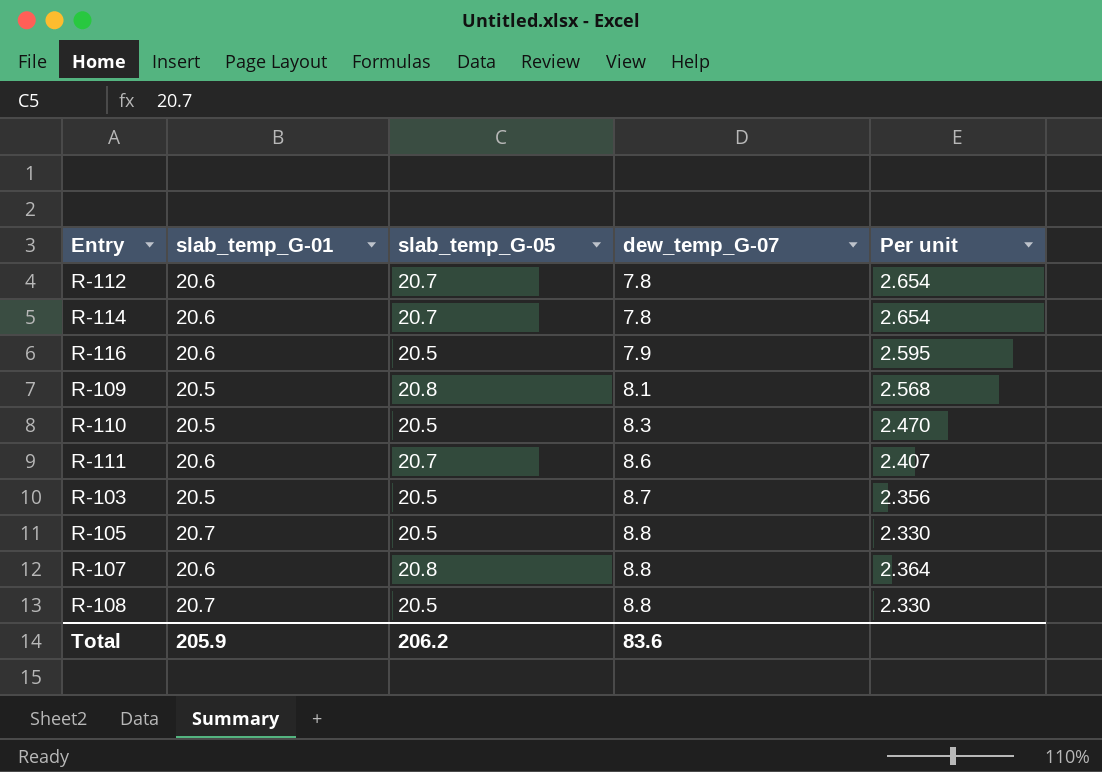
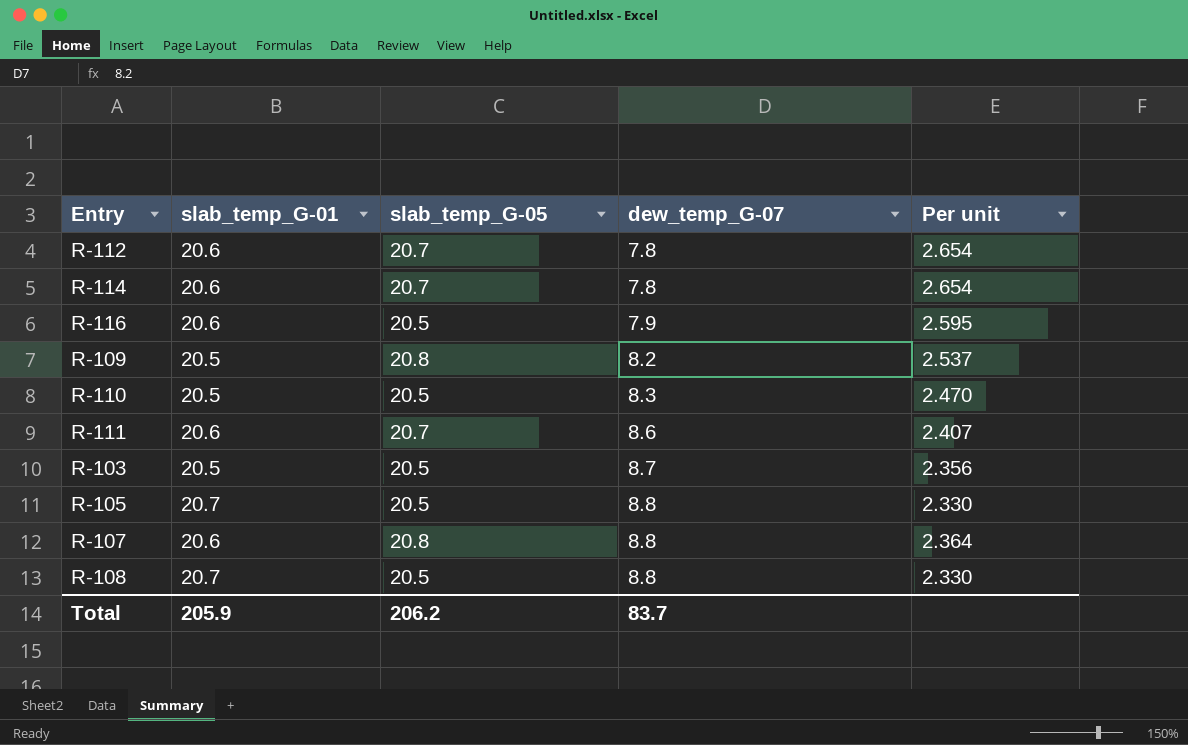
R-109 | dew_temp_G-07: 8.1 -> 8.2
R-109 | Per unit: 2.568 -> 2.537
Total | dew_temp_G-07: 83.6 -> 83.7

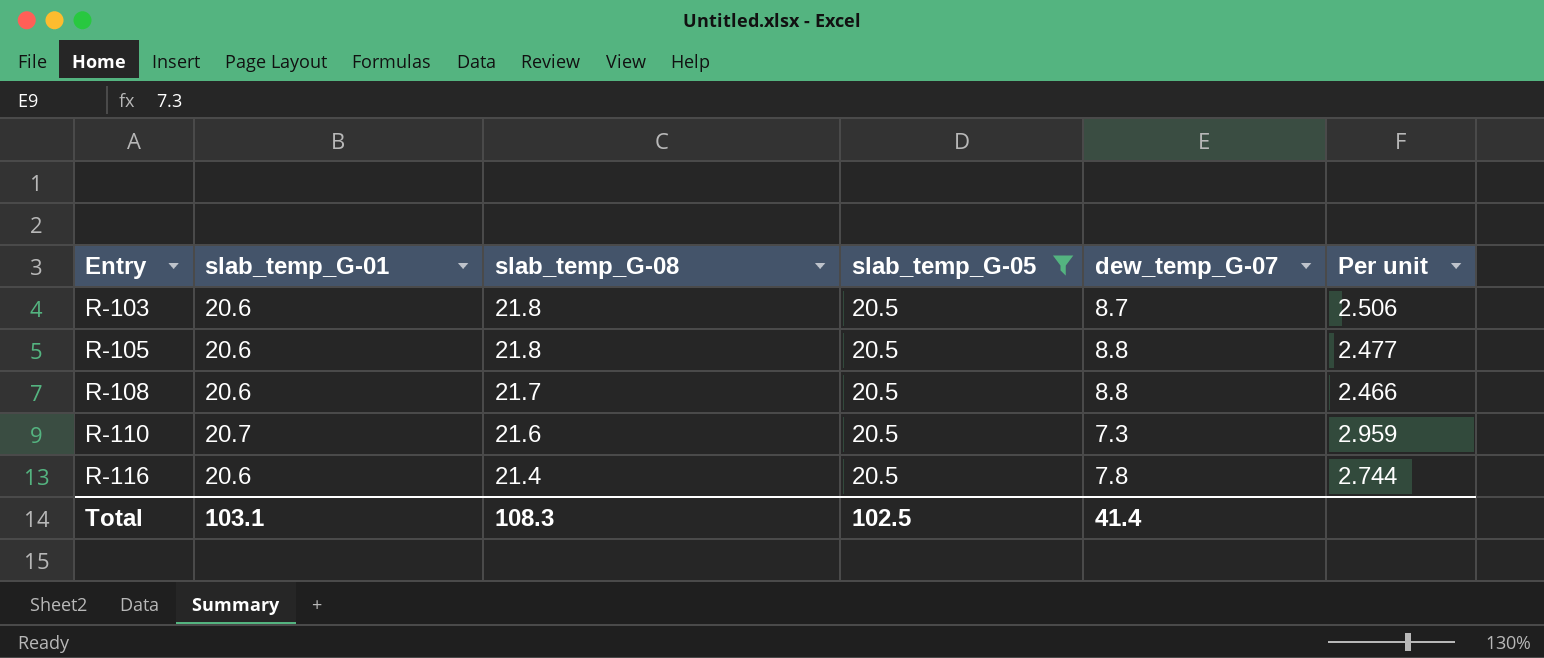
filter: none -> slab_temp_G-05 = 20.5
row order: dew_temp_G-07 ascending -> Entry ascending
column slab_temp_G-08 | position: none -> 3
column Per unit | formula: [slab_temp_G-05] / [dew_temp_G-07] -> [slab_temp_G-08] / [dew_temp_G-07]
R-103 | slab_temp_G-01: 20.5 -> 20.6
R-105 | slab_temp_G-01: 20.7 -> 20.6
R-108 | slab_temp_G-01: 20.7 -> 20.6
R-110 | slab_temp_G-01: 20.5 -> 20.7
R-110 | dew_temp_G-07: 8.3 -> 7.3
R-116 | dew_temp_G-07: 7.9 -> 7.8
Total | slab_temp_G-01: 205.9 -> 103.1
Total | slab_temp_G-05: 206.2 -> 102.5
Total | dew_temp_G-07: 83.7 -> 41.4

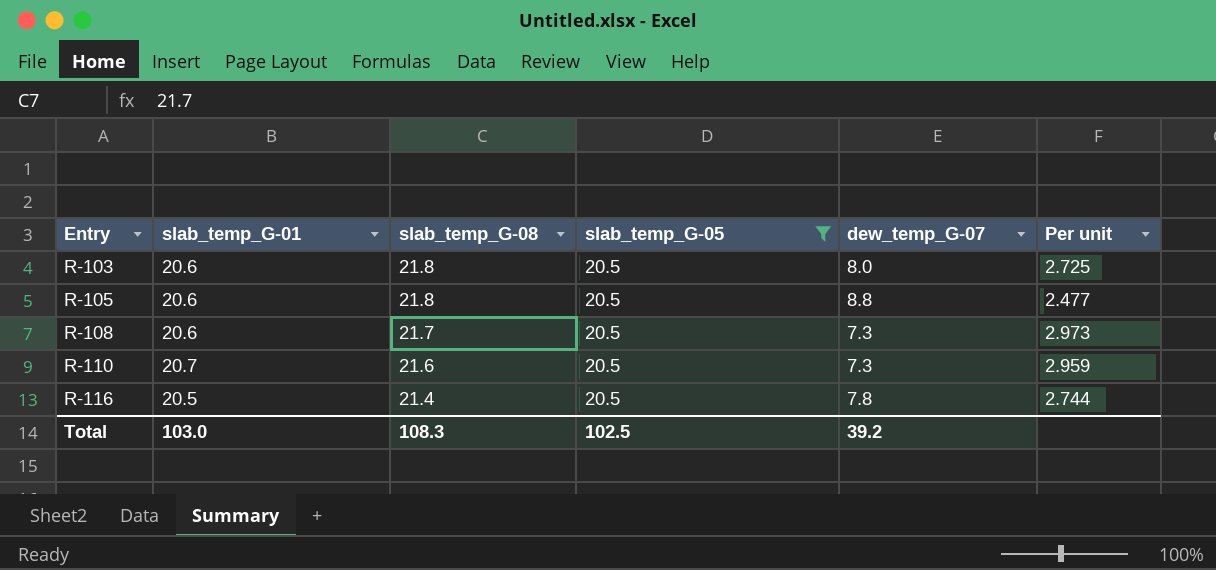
R-103 | dew_temp_G-07: 8.7 -> 8.0
R-103 | Per unit: 2.506 -> 2.725
R-108 | dew_temp_G-07: 8.8 -> 7.3
R-108 | Per unit: 2.466 -> 2.973
R-116 | slab_temp_G-01: 20.6 -> 20.5
Total | slab_temp_G-01: 103.1 -> 103.0
Total | dew_temp_G-07: 41.4 -> 39.2

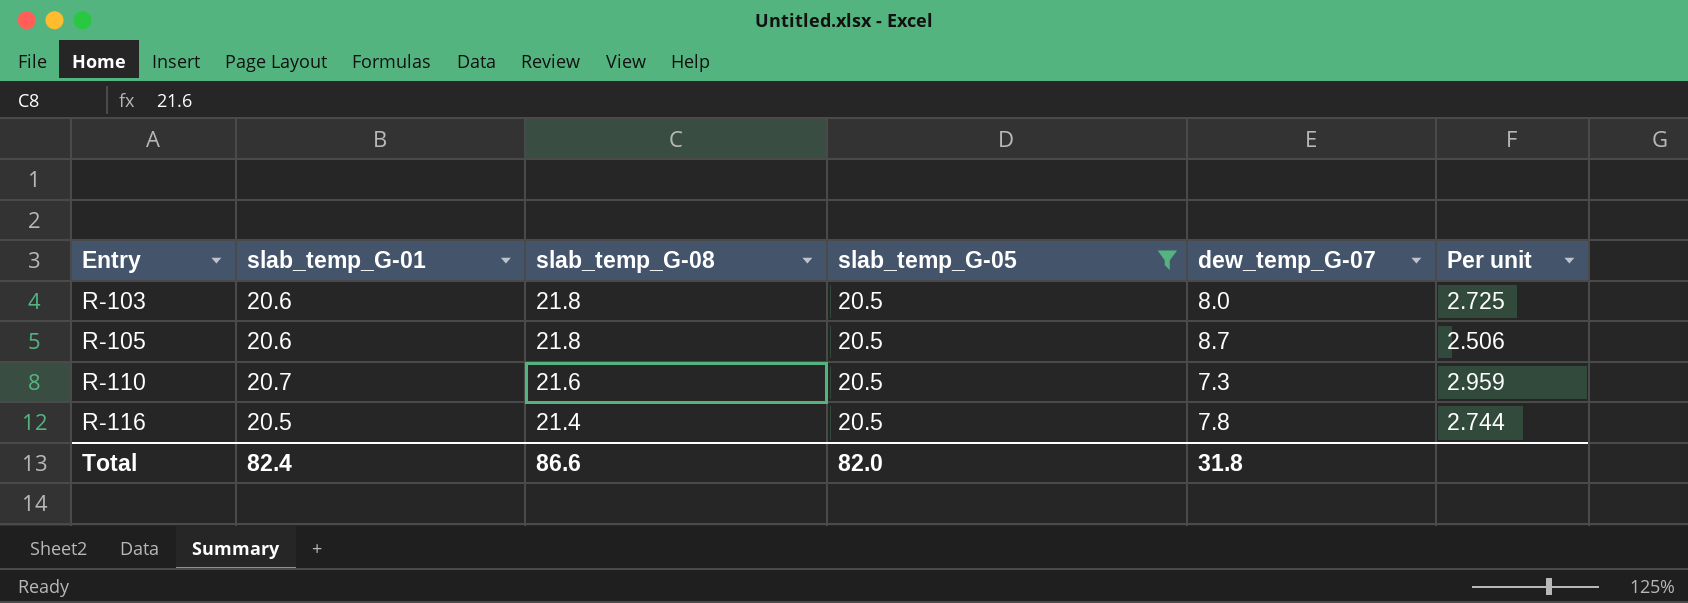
row R-108: 20.6 | 21.7 | 20.5 | 7.3 | 2.973 -> none
R-105 | dew_temp_G-07: 8.8 -> 8.7
R-105 | Per unit: 2.477 -> 2.506
Total | slab_temp_G-01: 103.0 -> 82.4
Total | slab_temp_G-08: 108.3 -> 86.6
Total | slab_temp_G-05: 102.5 -> 82.0
Total | dew_temp_G-07: 39.2 -> 31.8

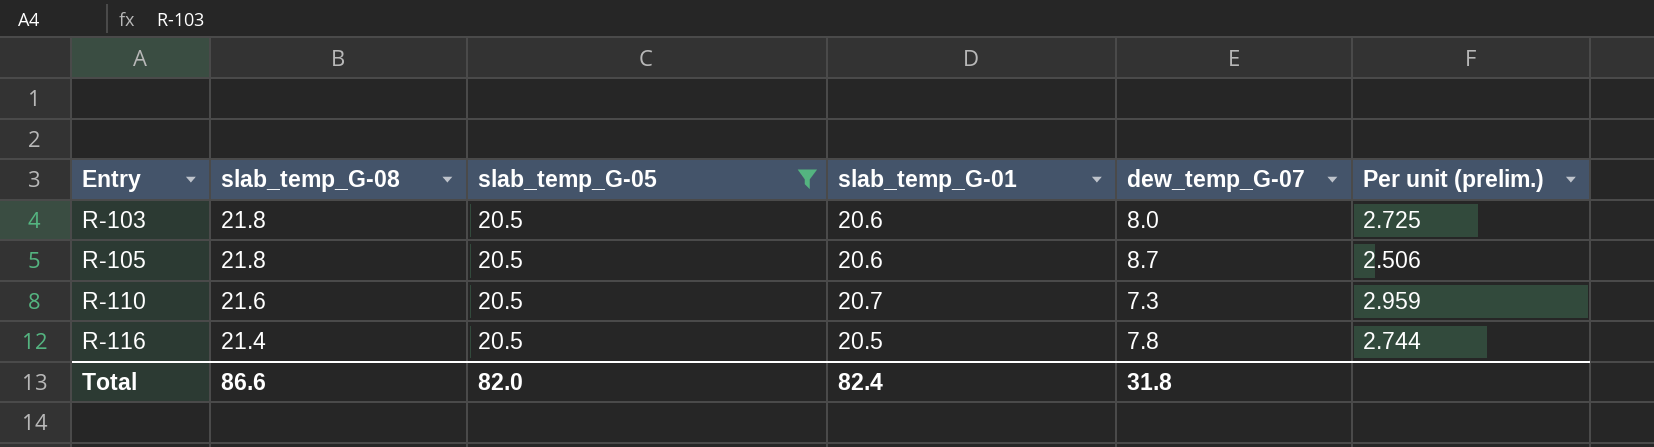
column slab_temp_G-01 | position: 2 -> 4
column name: Per unit -> Per unit (prelim.)

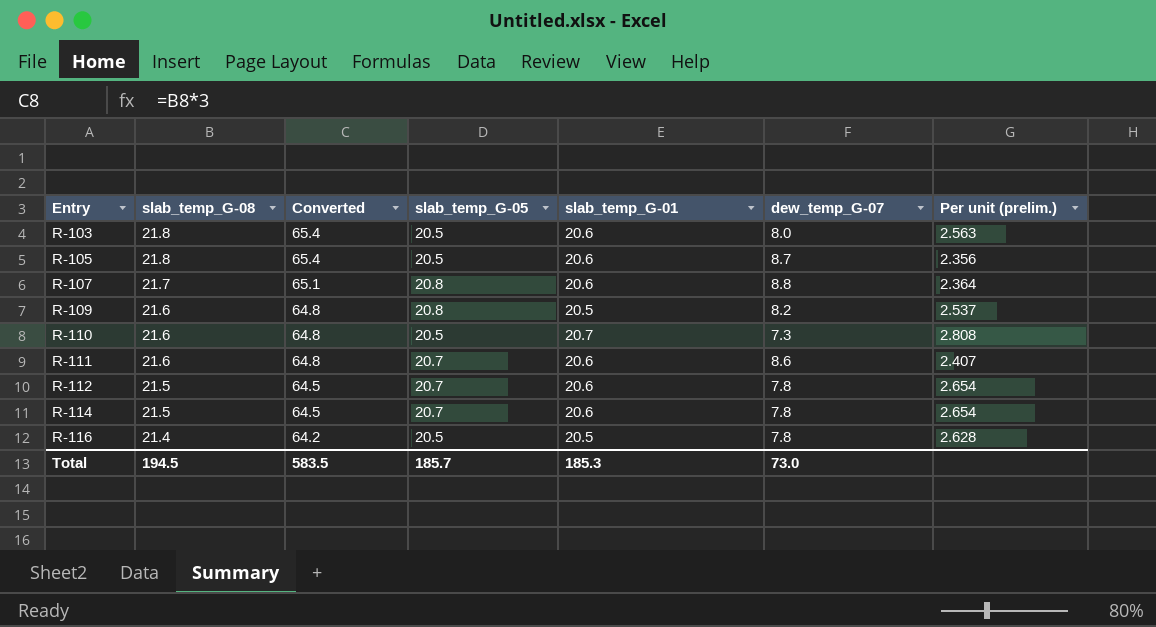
filter: slab_temp_G-05 = 20.5 -> none
column Converted | formula: none -> [slab_temp_G-08] * 3
column Per unit (prelim.) | formula: [slab_temp_G-08] / [dew_temp_G-07] -> [slab_temp_G-05] / [dew_temp_G-07]
Total | slab_temp_G-08: 86.6 -> 194.5
Total | slab_temp_G-05: 82.0 -> 185.7
Total | slab_temp_G-01: 82.4 -> 185.3
Total | dew_temp_G-07: 31.8 -> 73.0

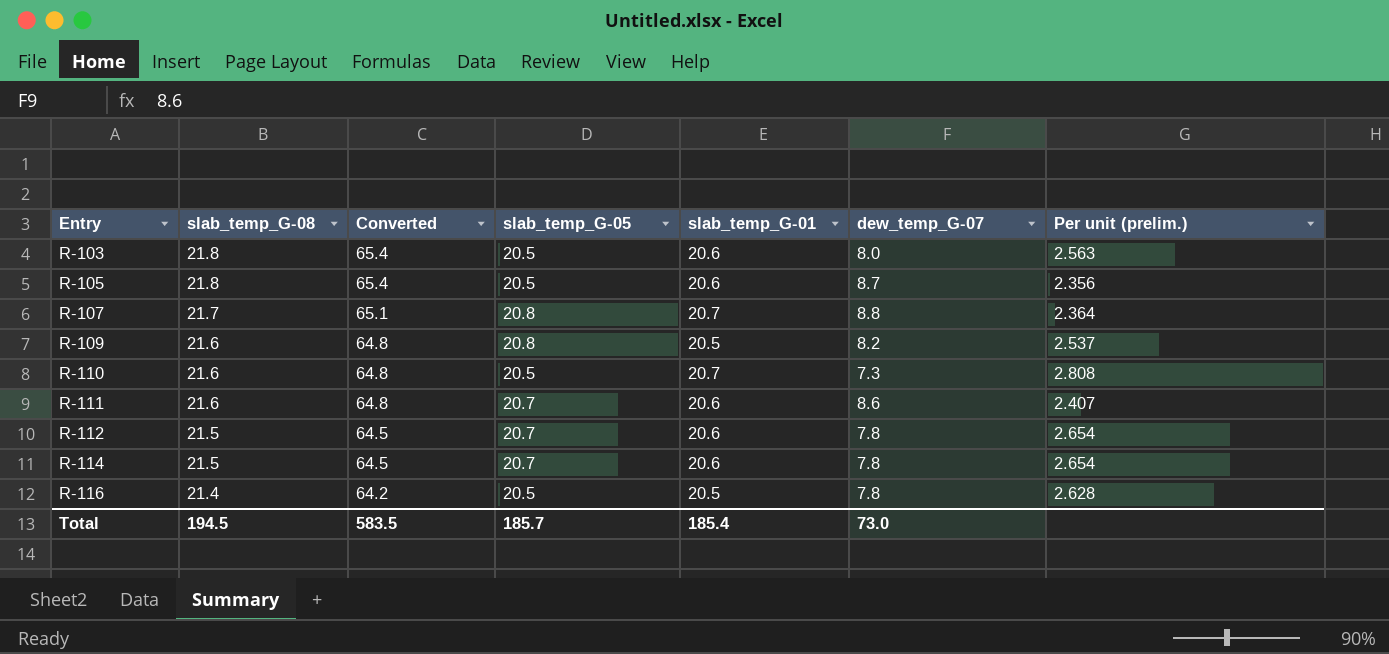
R-107 | slab_temp_G-01: 20.6 -> 20.7
Total | slab_temp_G-01: 185.3 -> 185.4

